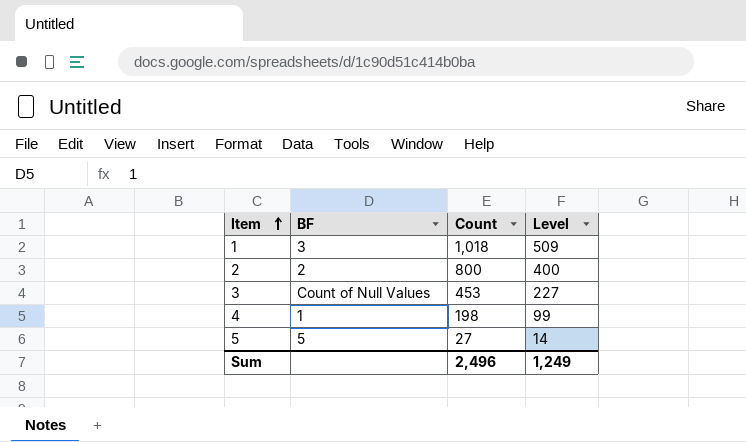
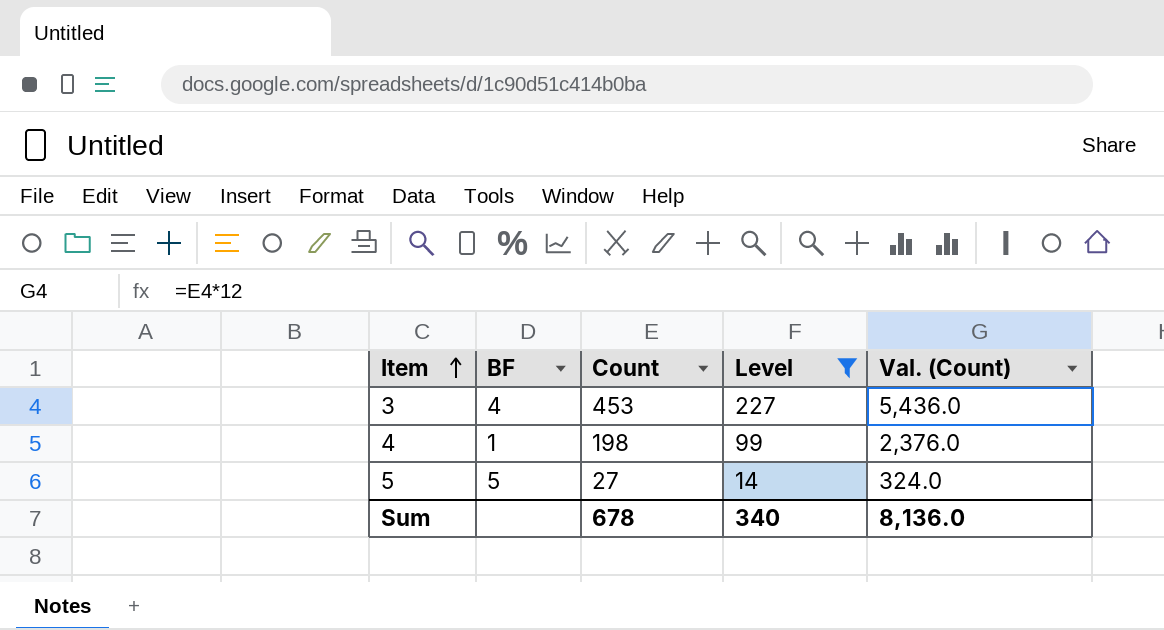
filter: none -> Level <= 227
column Val. (Count) | formula: none -> [Count] * 12
3 | BF: Count of Null Values -> 4
Sum | Count: 2,496 -> 678
Sum | Level: 1,249 -> 340

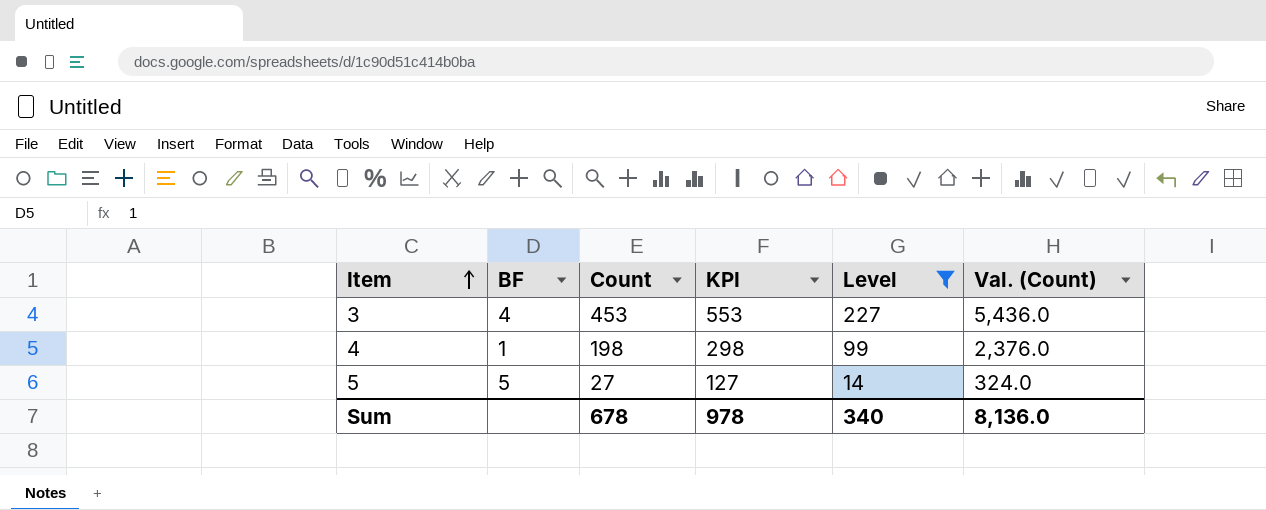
column KPI | formula: none -> [Count] + 100

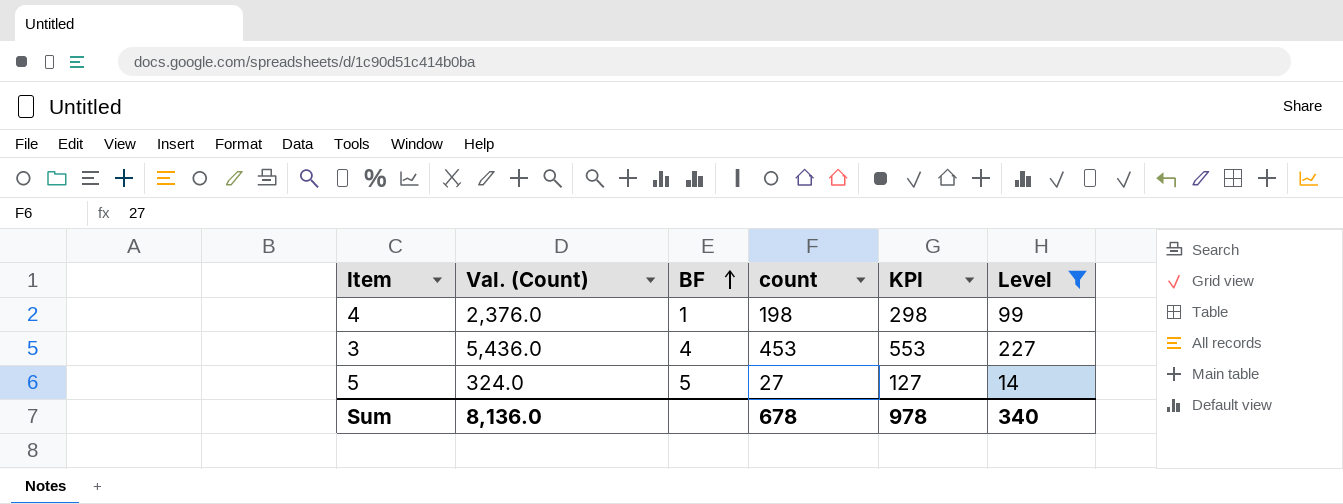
row order: Item ascending -> BF ascending
column Val. (Count) | position: 6 -> 2
column name: Count -> count

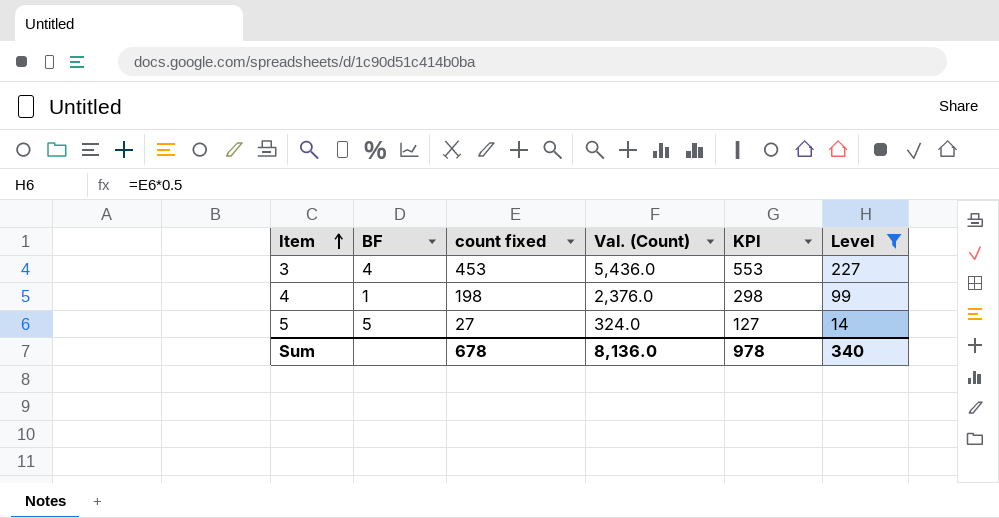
row order: BF ascending -> Item ascending
column name: count -> count fixed
column Val. (Count) | position: 2 -> 4

